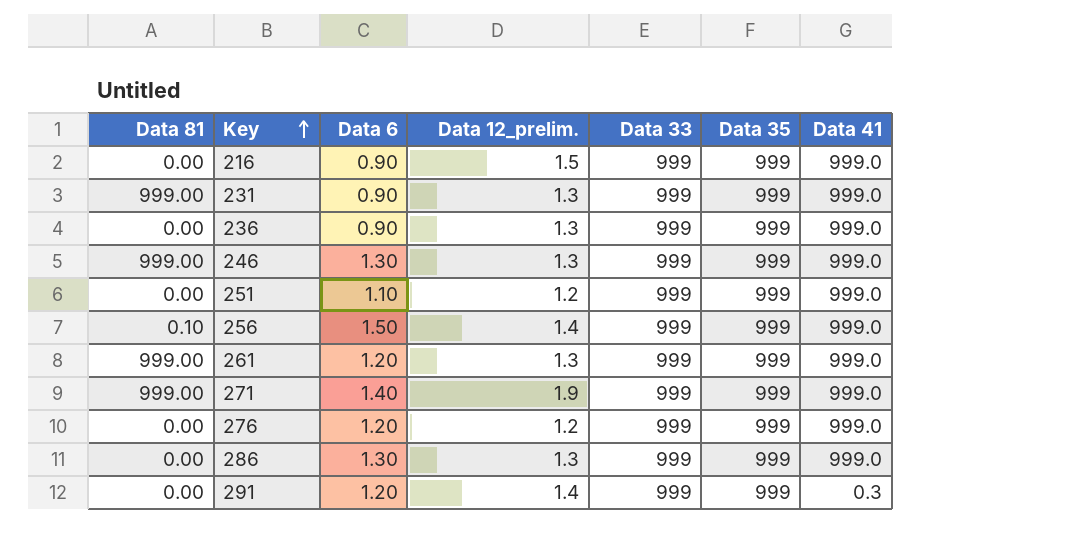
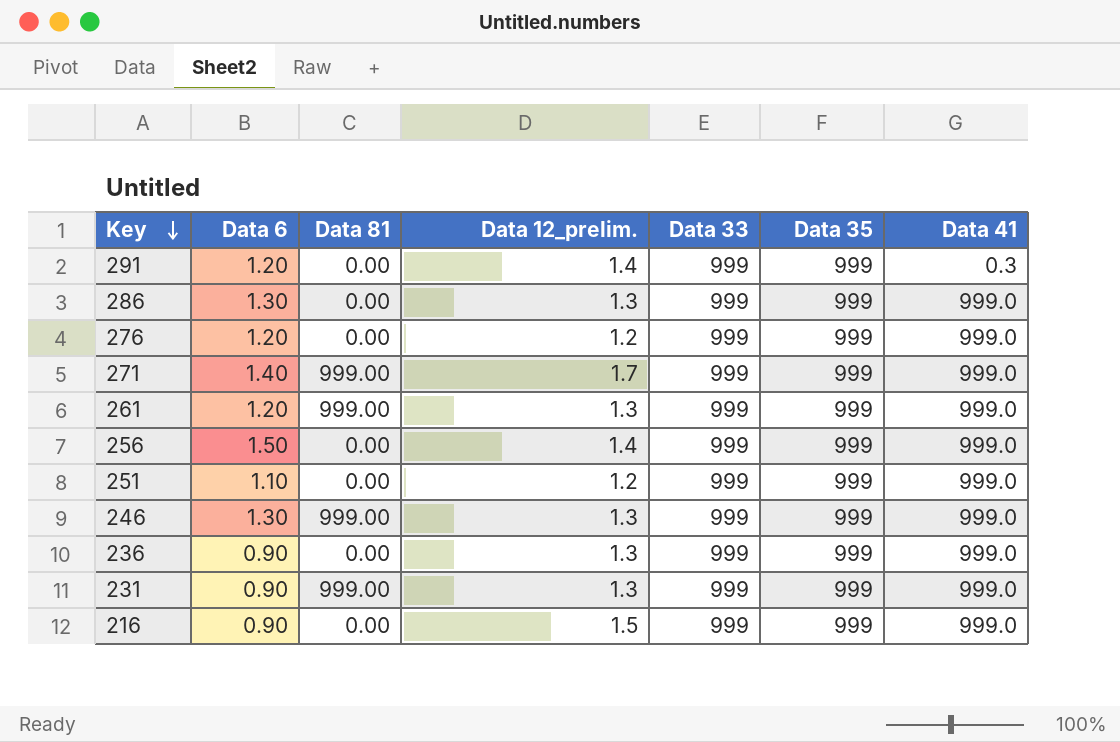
row order: Key ascending -> Key descending
column Data 81 | position: 1 -> 3
271 | Data 12_prelim.: 1.9 -> 1.7
256 | Data 81: 0.10 -> 0.00

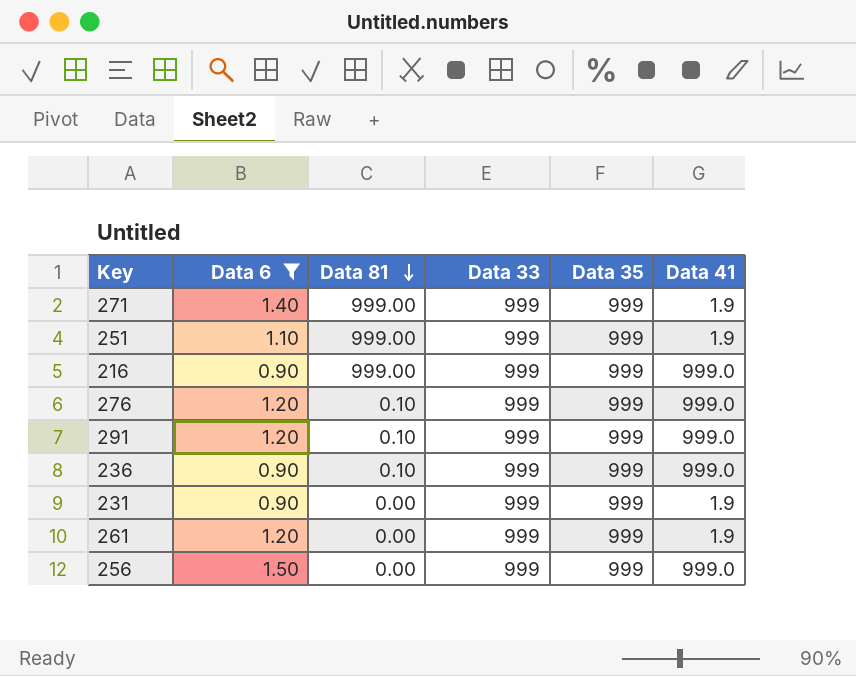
filter: none -> Data 6 != 1.30
row order: Key descending -> Data 81 descending
column Data 12_prelim. | position: 4 -> none
271 | Data 41: 999.0 -> 1.9
251 | Data 81: 0.00 -> 999.00
251 | Data 41: 999.0 -> 1.9
216 | Data 81: 0.00 -> 999.00
276 | Data 81: 0.00 -> 0.10
291 | Data 81: 0.00 -> 0.10
291 | Data 41: 0.3 -> 999.0
236 | Data 81: 0.00 -> 0.10
231 | Data 81: 999.00 -> 0.00
231 | Data 41: 999.0 -> 1.9
261 | Data 81: 999.00 -> 0.00
261 | Data 41: 999.0 -> 1.9

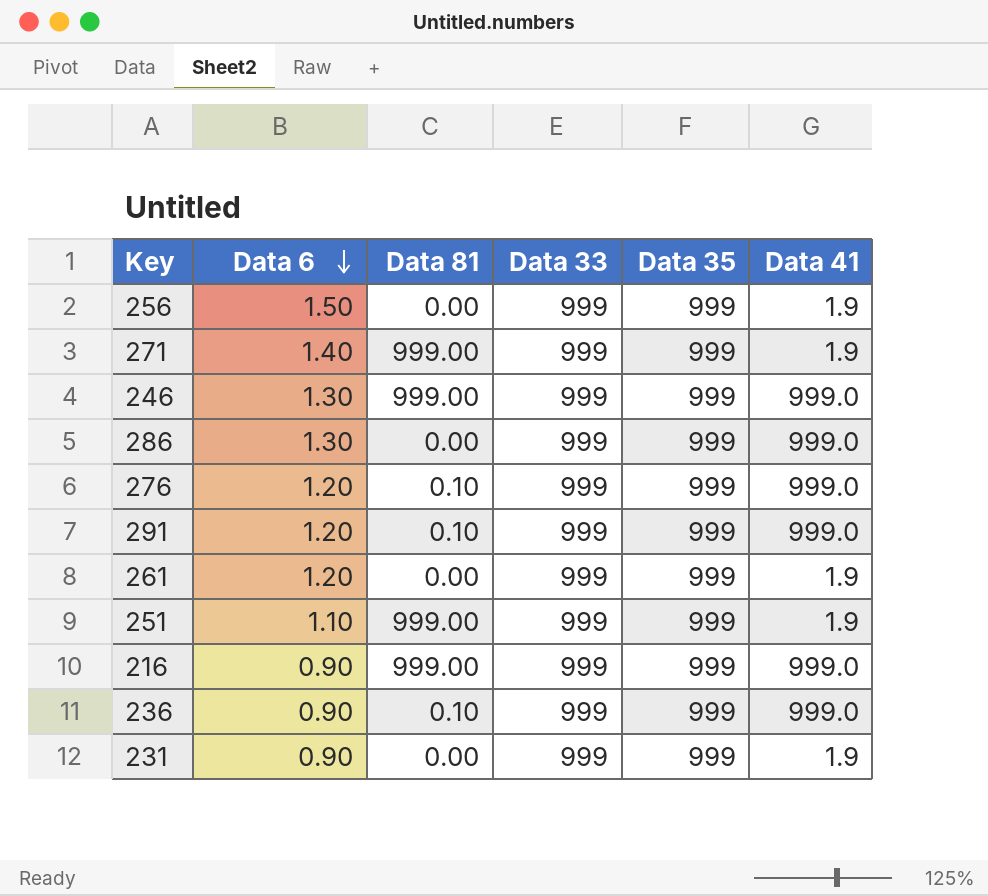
filter: Data 6 != 1.30 -> none
row order: Data 81 descending -> Data 6 descending
256 | Data 41: 999.0 -> 1.9

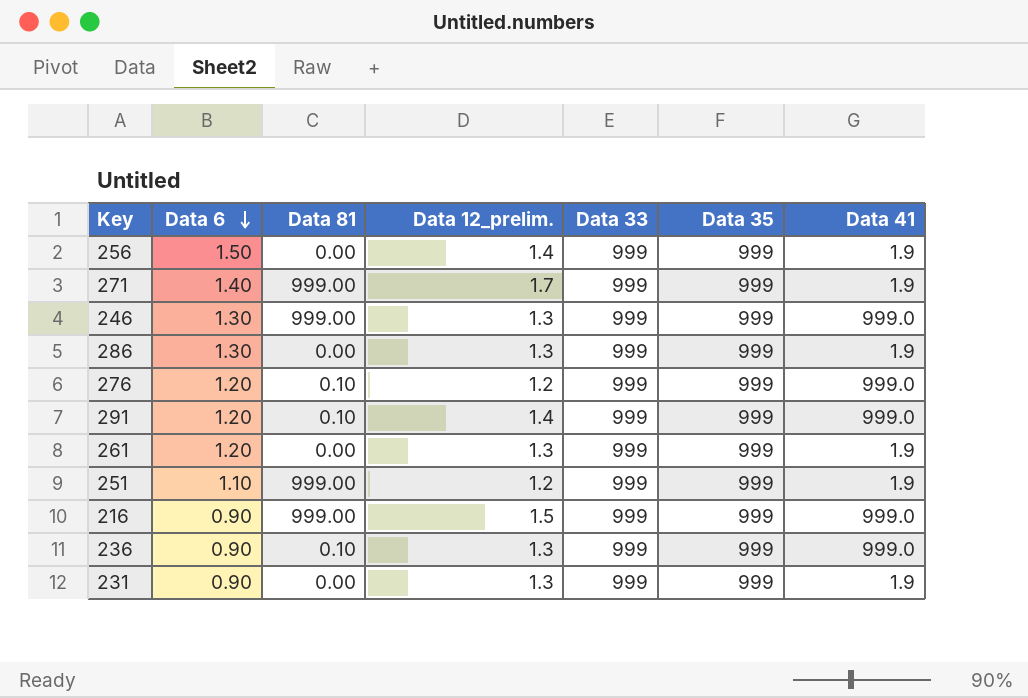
column Data 12_prelim. | position: none -> 4
286 | Data 41: 999.0 -> 1.9

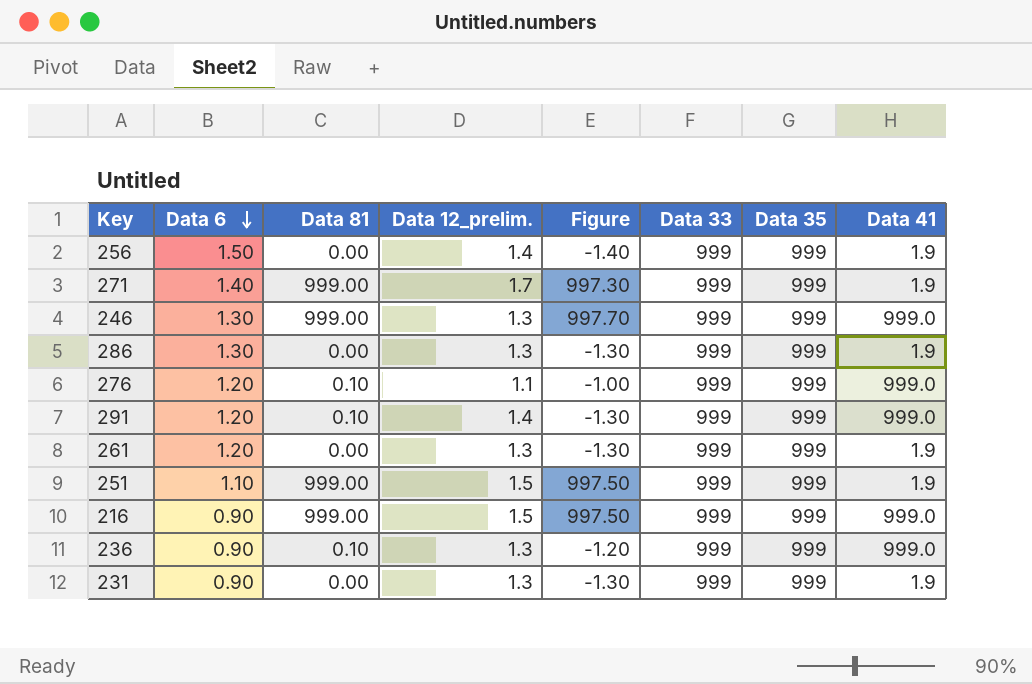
column Figure | formula: none -> [Data 81] - [Data 12_prelim.]
276 | Data 12_prelim.: 1.2 -> 1.1
251 | Data 12_prelim.: 1.2 -> 1.5

